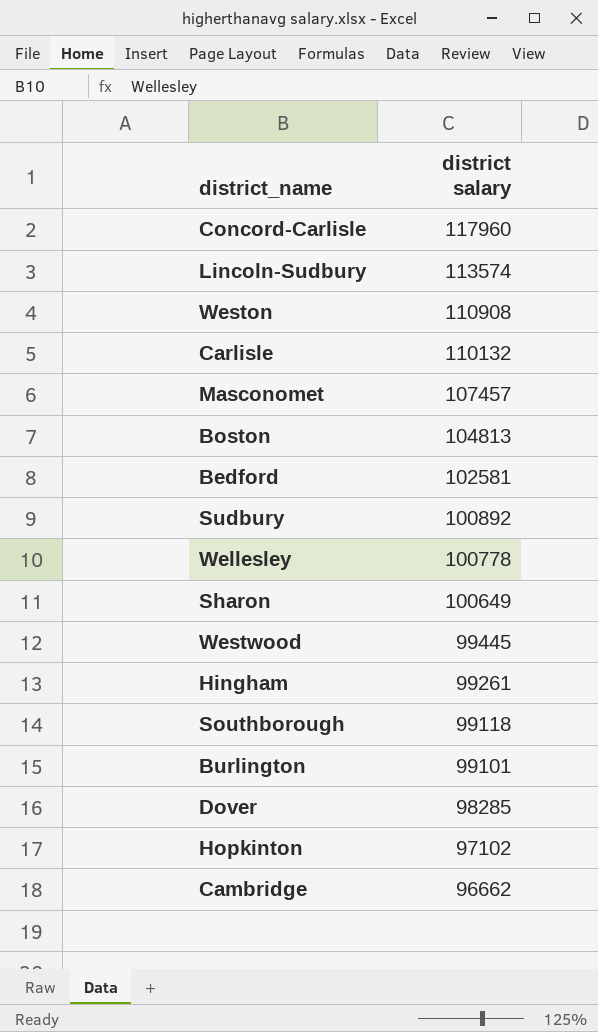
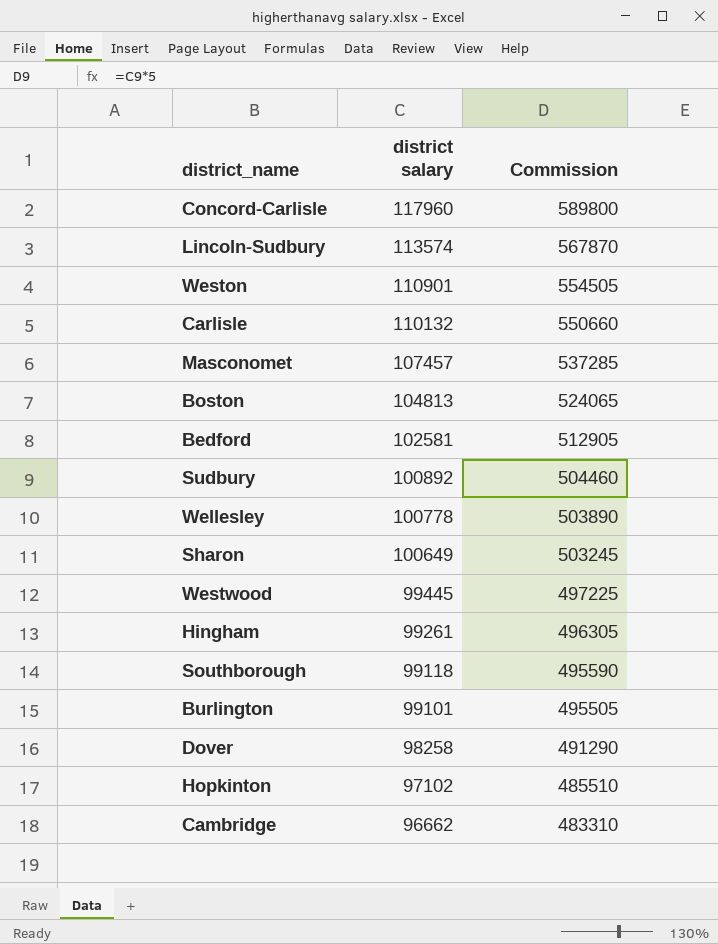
column Commission | formula: none -> [district salary] * 5
Weston | district salary: 110908 -> 110901
Dover | district salary: 98285 -> 98258

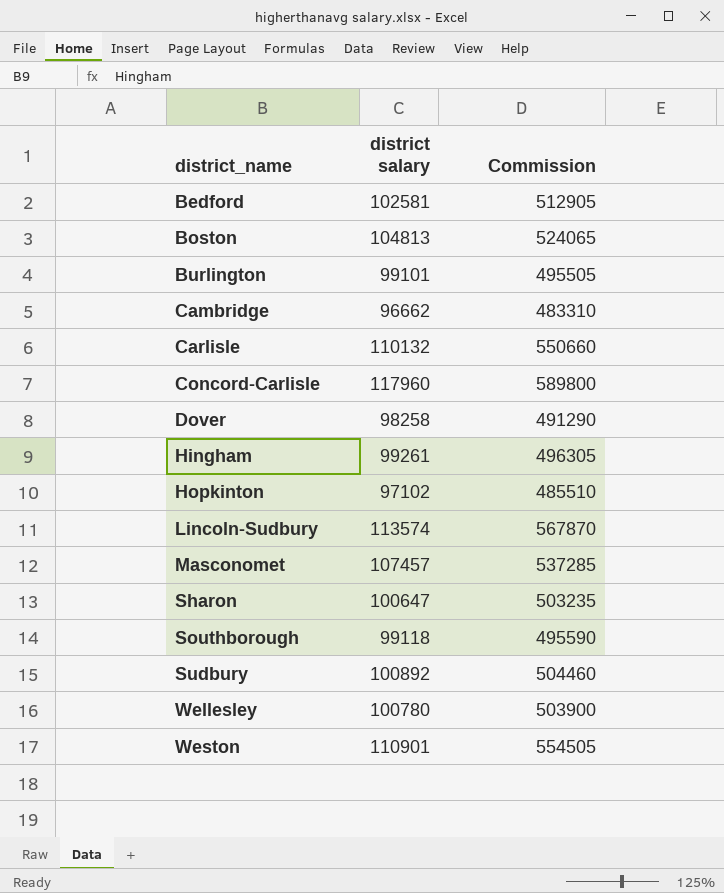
row order: district salary descending -> district_name ascending
row Westwood: 99445 | 497225 -> none
Sharon | district salary: 100649 -> 100647
Sharon | Commission: 503245 -> 503235
Wellesley | district salary: 100778 -> 100780
Wellesley | Commission: 503890 -> 503900

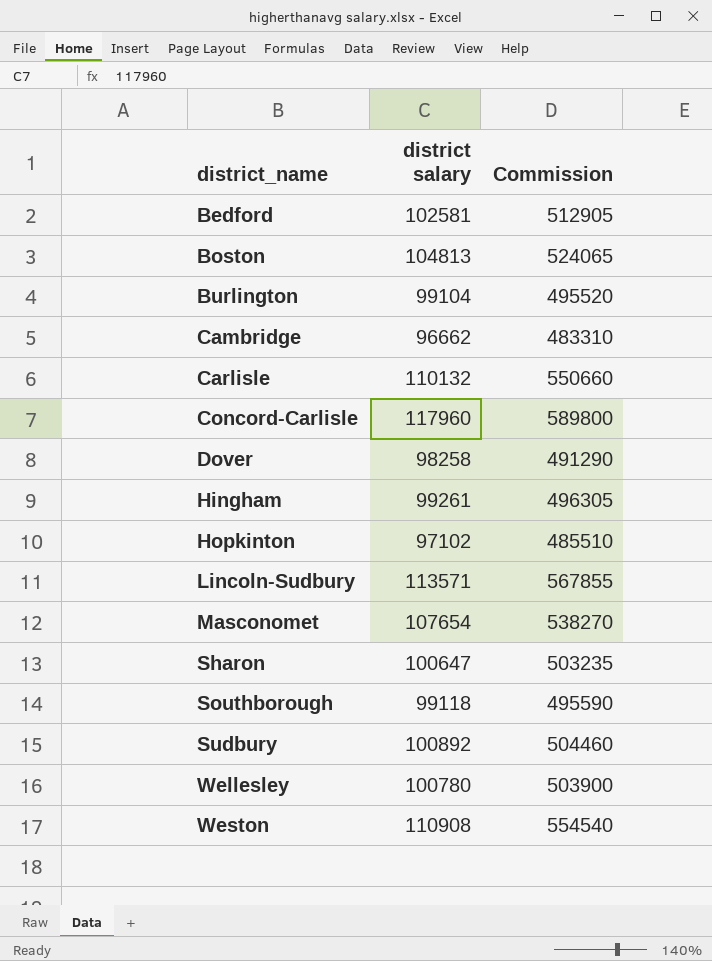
Burlington | district salary: 99101 -> 99104
Burlington | Commission: 495505 -> 495520
Lincoln-Sudbury | district salary: 113574 -> 113571
Lincoln-Sudbury | Commission: 567870 -> 567855
Masconomet | district salary: 107457 -> 107654
Masconomet | Commission: 537285 -> 538270
Weston | district salary: 110901 -> 110908
Weston | Commission: 554505 -> 554540

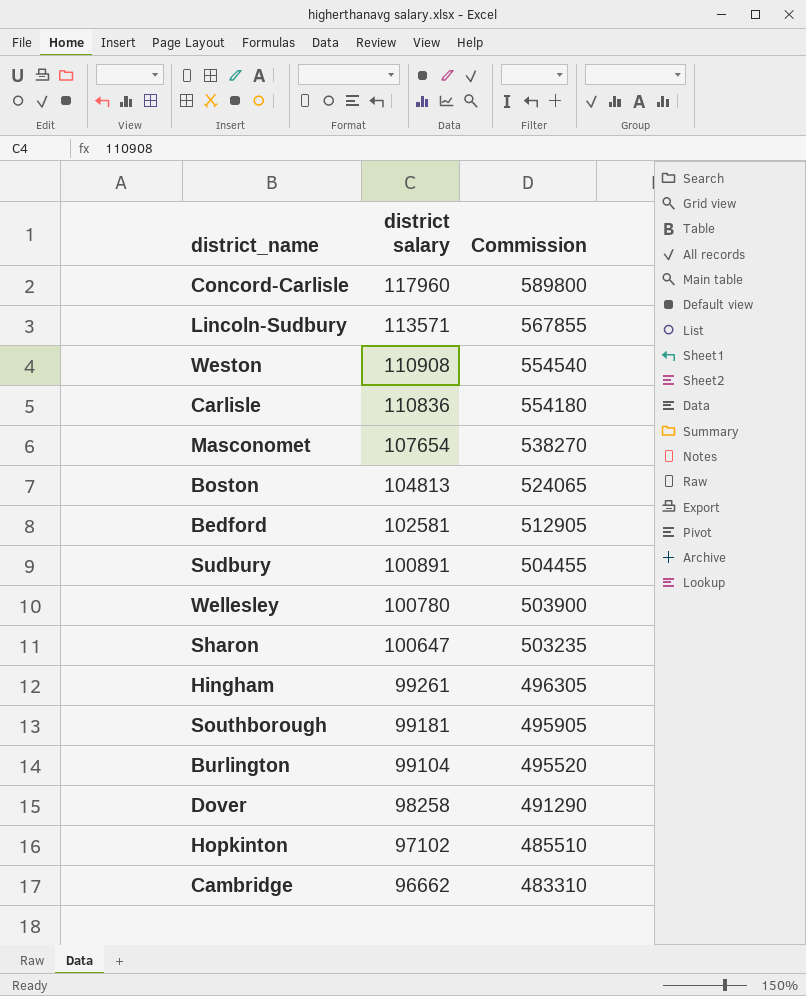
row order: district_name ascending -> district salary descending
Carlisle | district salary: 110132 -> 110836
Carlisle | Commission: 550660 -> 554180
Sudbury | district salary: 100892 -> 100891
Sudbury | Commission: 504460 -> 504455
Southborough | district salary: 99118 -> 99181
Southborough | Commission: 495590 -> 495905

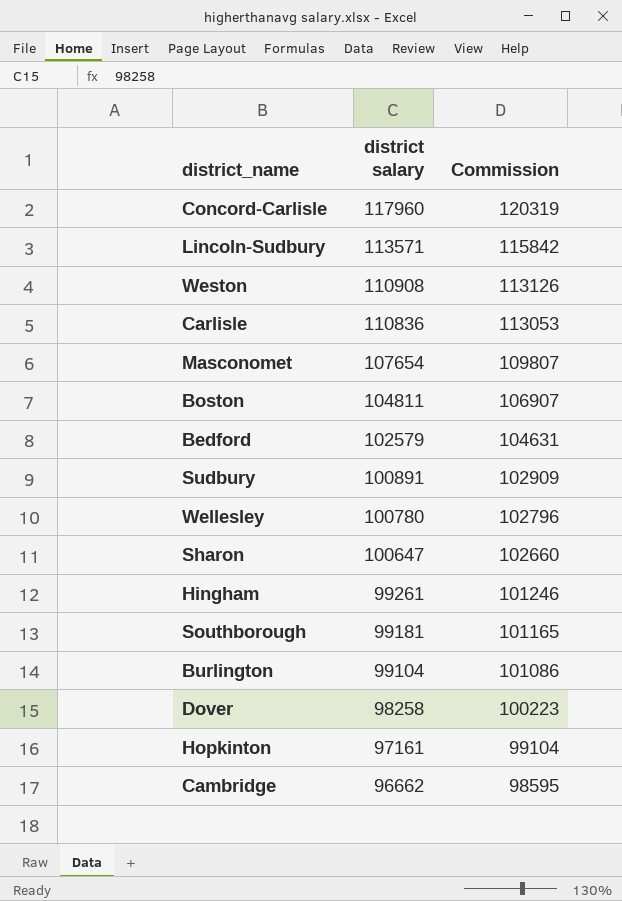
column Commission | formula: [district salary] * 5 -> [district salary] * 1.02
Boston | district salary: 104813 -> 104811
Bedford | district salary: 102581 -> 102579
Hopkinton | district salary: 97102 -> 97161

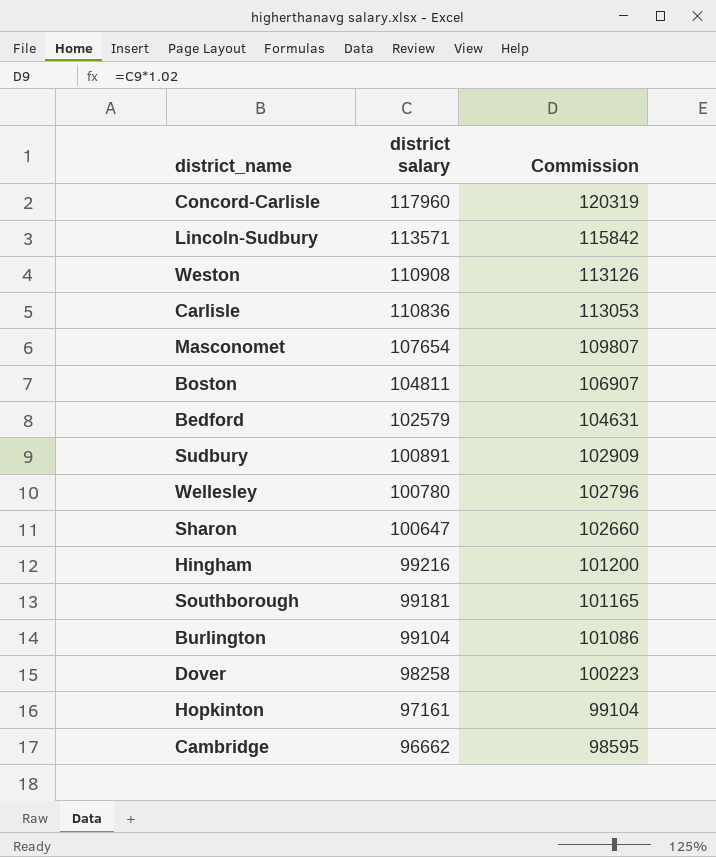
Hingham | district salary: 99261 -> 99216
Hingham | Commission: 101246 -> 101200

